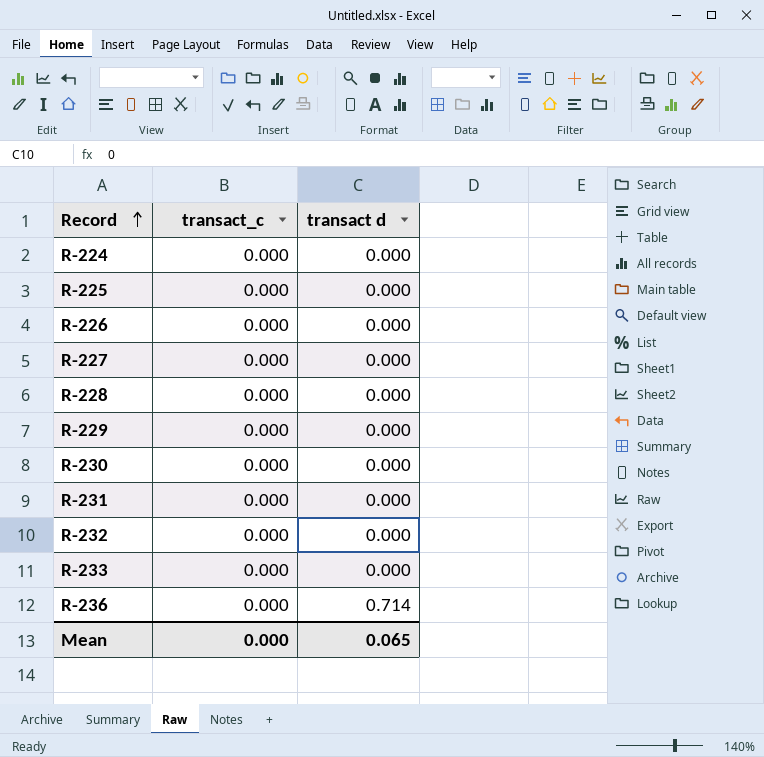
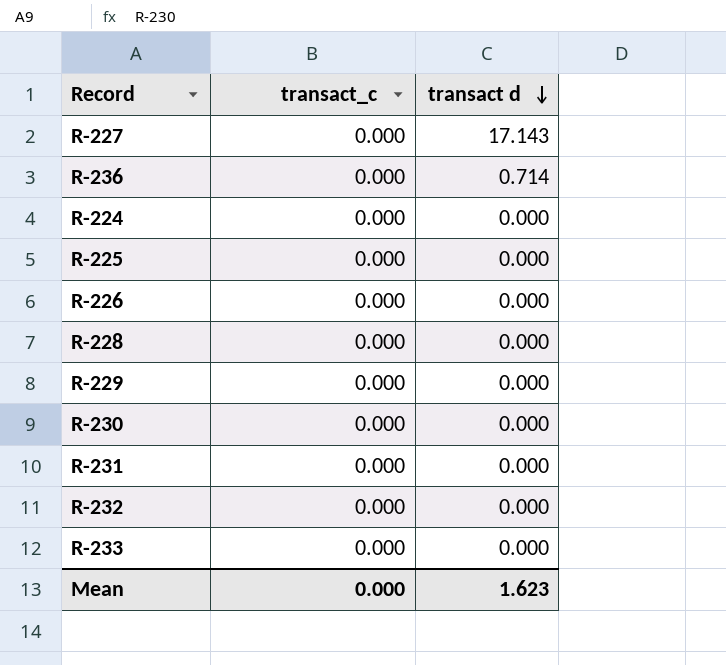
row order: Record ascending -> transact d descending
R-227 | transact d: 0.000 -> 17.143
Mean | transact d: 0.065 -> 1.623

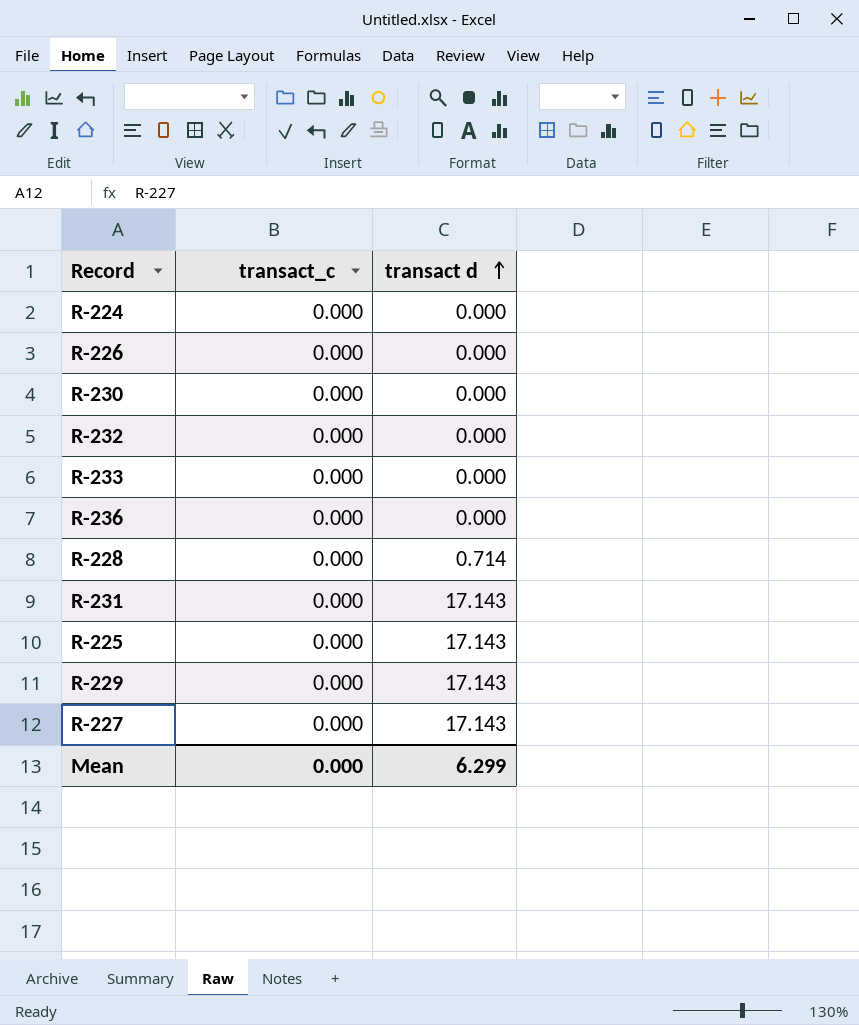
row order: transact d descending -> transact d ascending
R-236 | transact d: 0.714 -> 0.000
R-228 | transact d: 0.000 -> 0.714
R-231 | transact d: 0.000 -> 17.143
R-225 | transact d: 0.000 -> 17.143
R-229 | transact d: 0.000 -> 17.143
Mean | transact d: 1.623 -> 6.299

